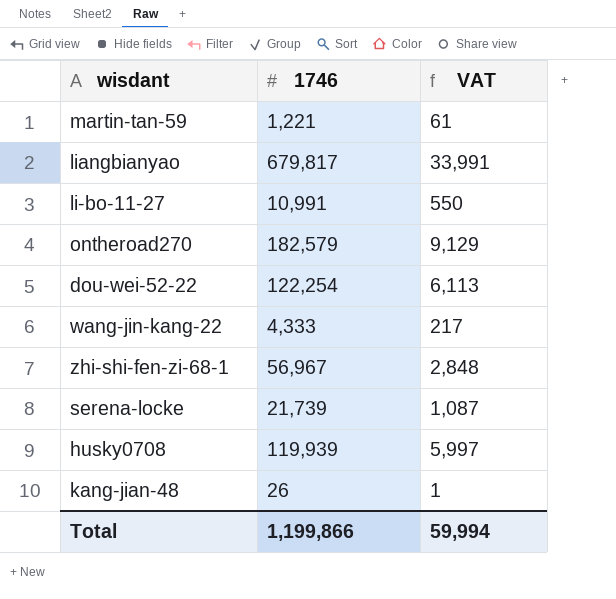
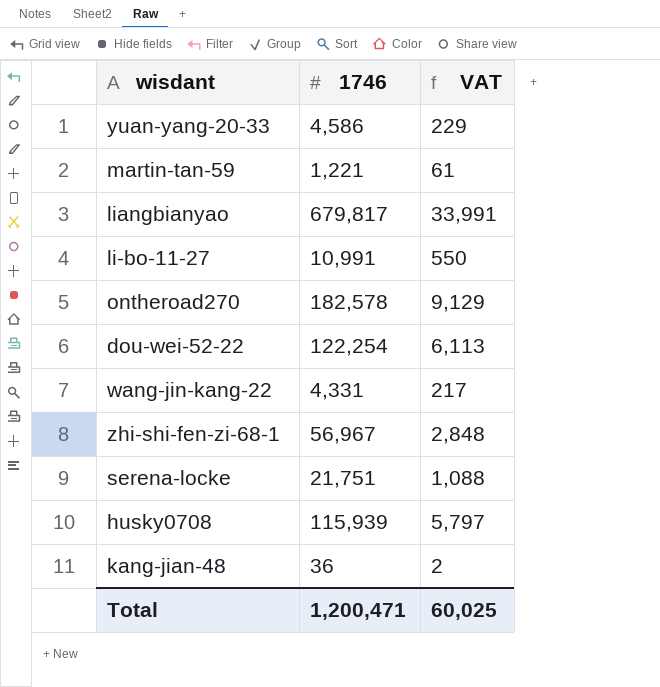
row yuan-yang-20-33: none -> 4,586 | 229
ontheroad270 | 1746: 182,579 -> 182,578
wang-jin-kang-22 | 1746: 4,333 -> 4,331
serena-locke | 1746: 21,739 -> 21,751
serena-locke | VAT: 1,087 -> 1,088
husky0708 | 1746: 119,939 -> 115,939
husky0708 | VAT: 5,997 -> 5,797
kang-jian-48 | 1746: 26 -> 36
kang-jian-48 | VAT: 1 -> 2
Total | 1746: 1,199,866 -> 1,200,471
Total | VAT: 59,994 -> 60,025

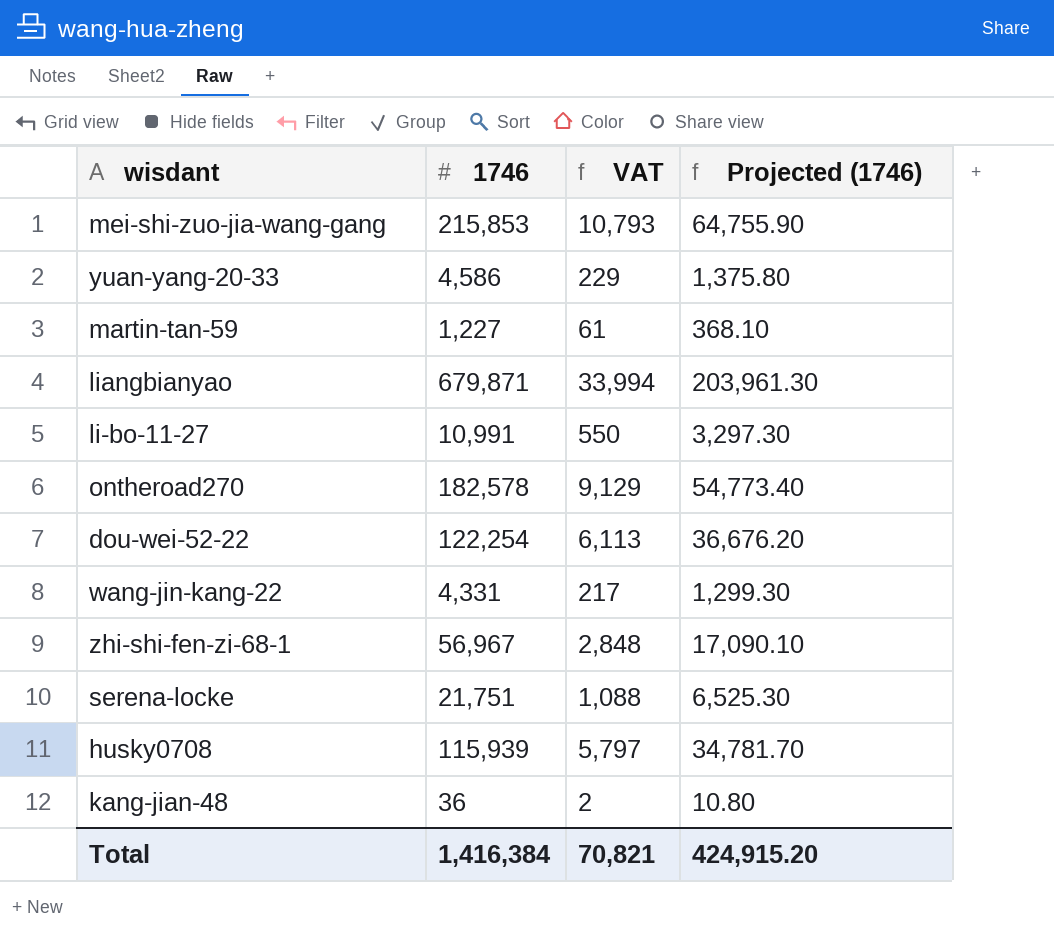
column Projected (1746) | formula: none -> [1746] * 0.3
row mei-shi-zuo-jia-wang-gang: none -> 215,853 | 10,793 | 64,755.90
martin-tan-59 | 1746: 1,221 -> 1,227
liangbianyao | 1746: 679,817 -> 679,871
liangbianyao | VAT: 33,991 -> 33,994
Total | 1746: 1,200,471 -> 1,416,384
Total | VAT: 60,025 -> 70,821

